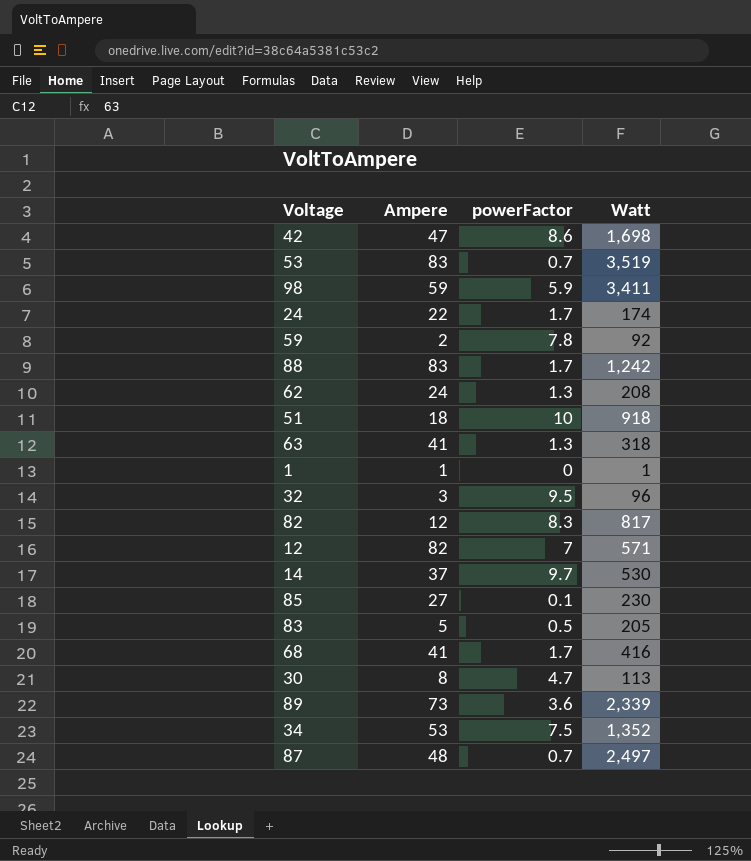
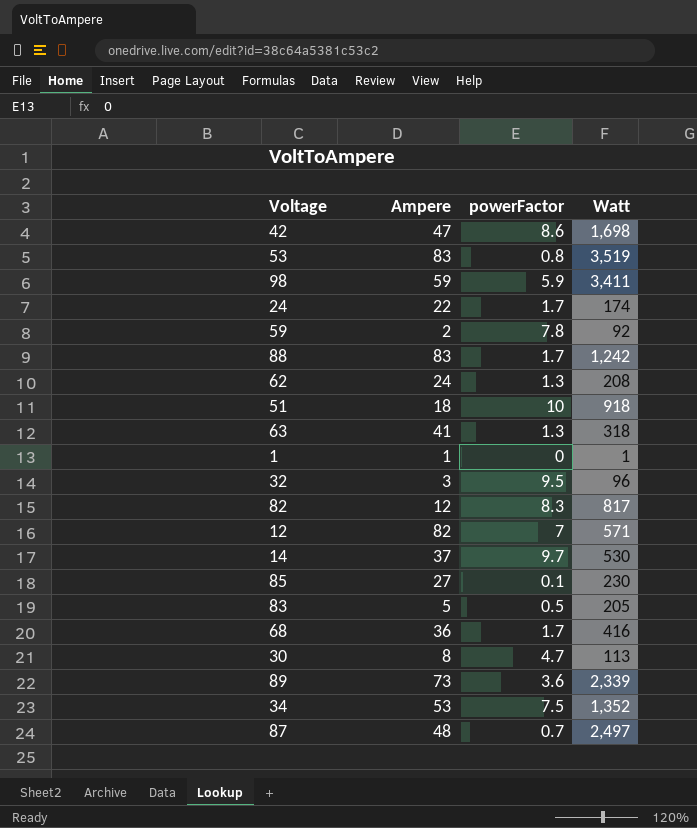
53 | powerFactor: 0.7 -> 0.8
68 | Ampere: 41 -> 36

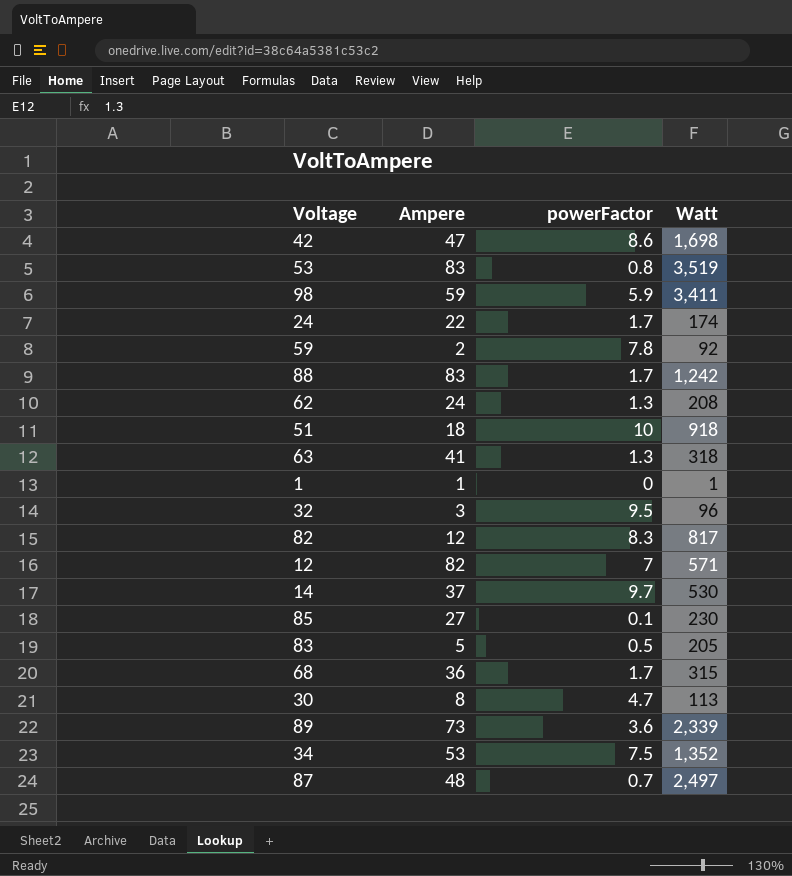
68 | Watt: 416 -> 315

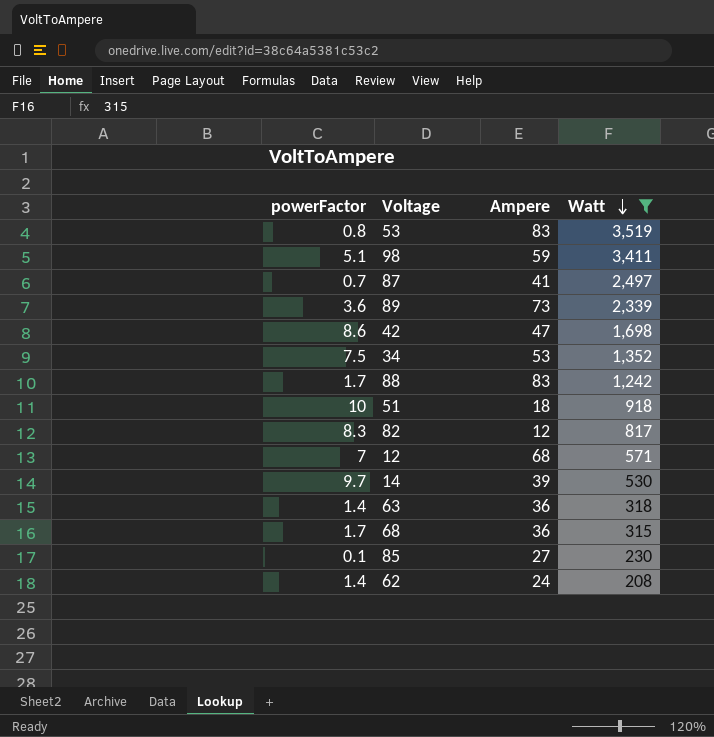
filter: none -> Watt >= 208
row order: none -> Watt descending
column powerFactor | position: 3 -> 1
98 | powerFactor: 5.9 -> 5.1
87 | Ampere: 48 -> 41
12 | Ampere: 82 -> 68
14 | Ampere: 37 -> 39
63 | powerFactor: 1.3 -> 1.4
63 | Ampere: 41 -> 36
62 | powerFactor: 1.3 -> 1.4

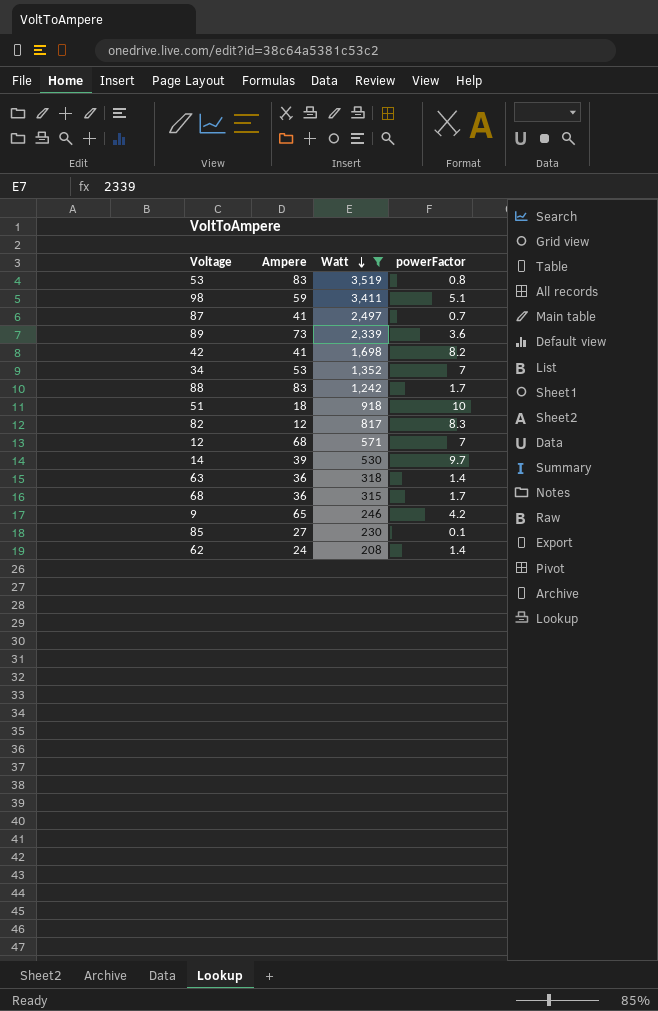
column powerFactor | position: 1 -> 4
42 | Ampere: 47 -> 41
42 | powerFactor: 8.6 -> 8.2
34 | powerFactor: 7.5 -> 7
row 9: none -> 65 | 246 | 4.2

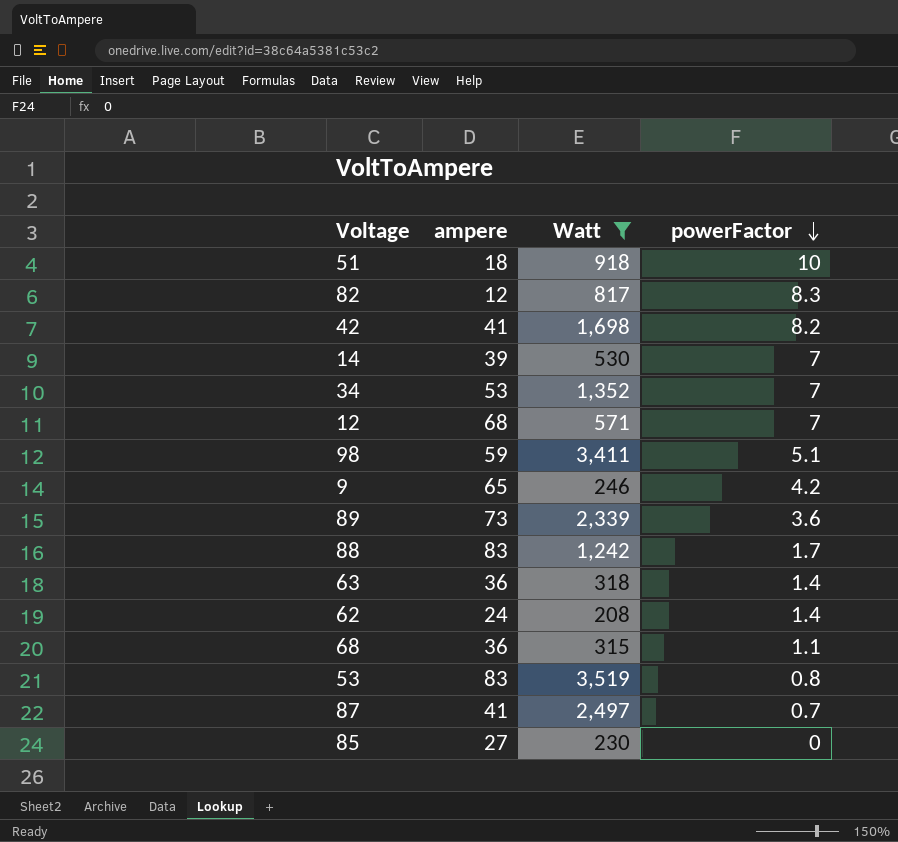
row order: Watt descending -> powerFactor descending
column name: Ampere -> ampere
14 | powerFactor: 9.7 -> 7
68 | powerFactor: 1.7 -> 1.1
85 | powerFactor: 0.1 -> 0

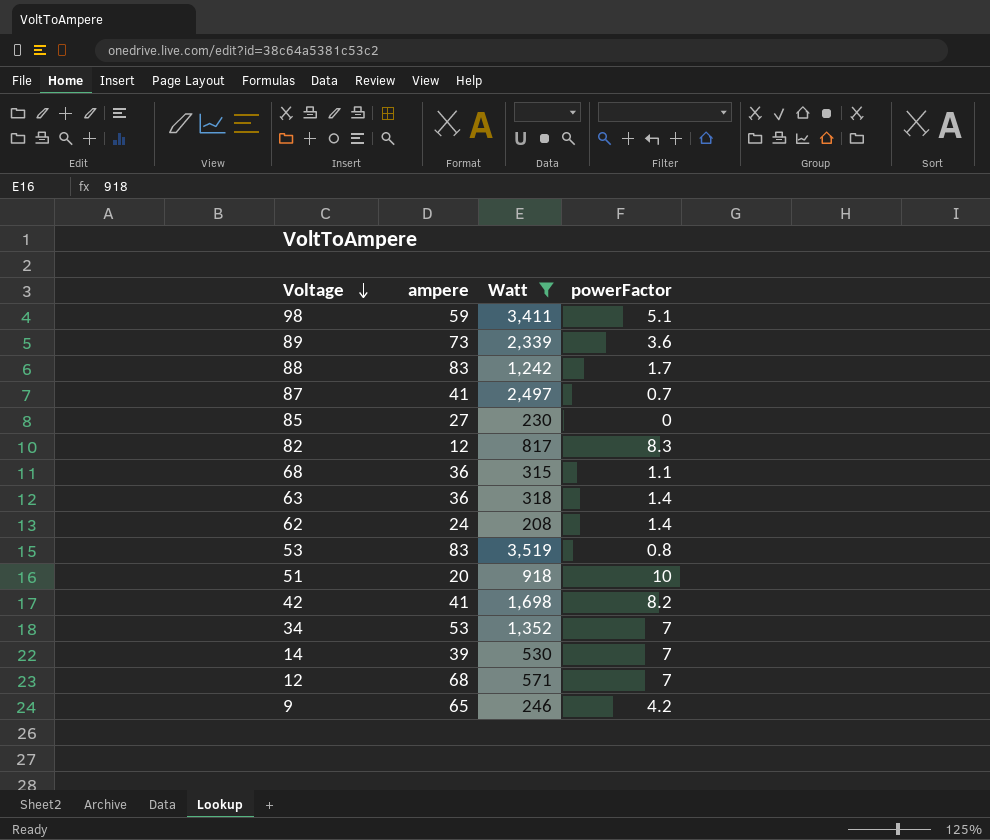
row order: powerFactor descending -> Voltage descending
51 | ampere: 18 -> 20

